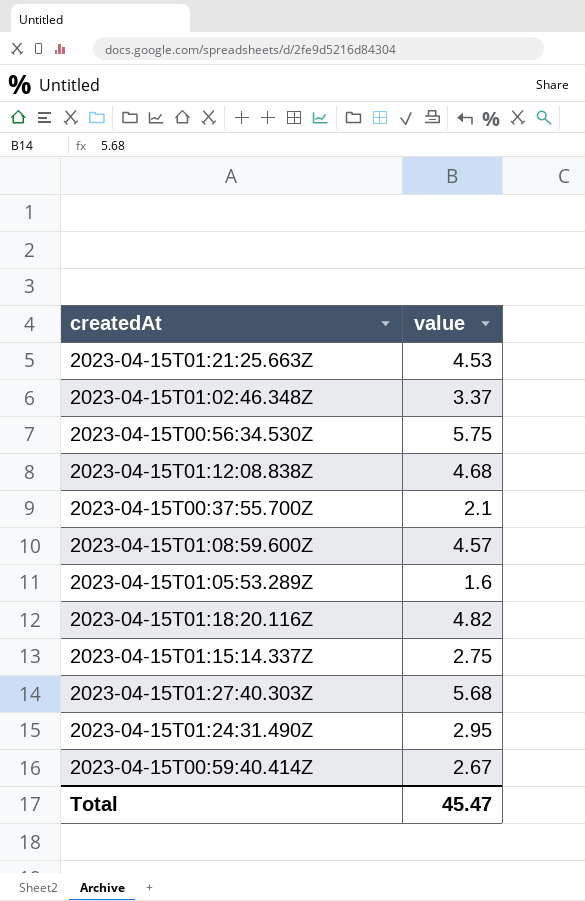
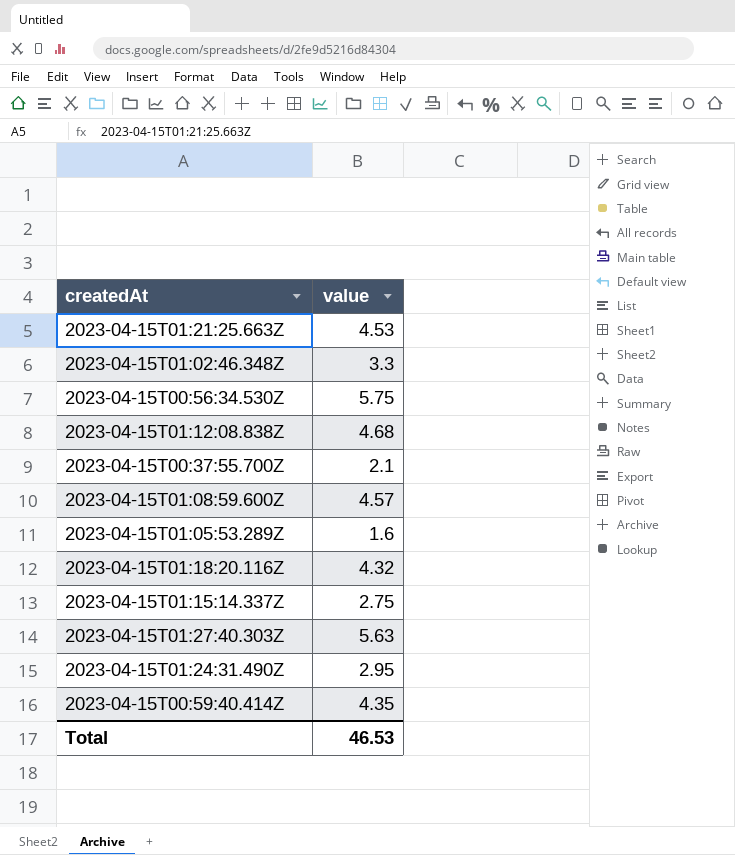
2023-04-15T01:02:46.348Z | value: 3.37 -> 3.3
2023-04-15T01:18:20.116Z | value: 4.82 -> 4.32
2023-04-15T01:27:40.303Z | value: 5.68 -> 5.63
2023-04-15T00:59:40.414Z | value: 2.67 -> 4.35
Total | value: 45.47 -> 46.53

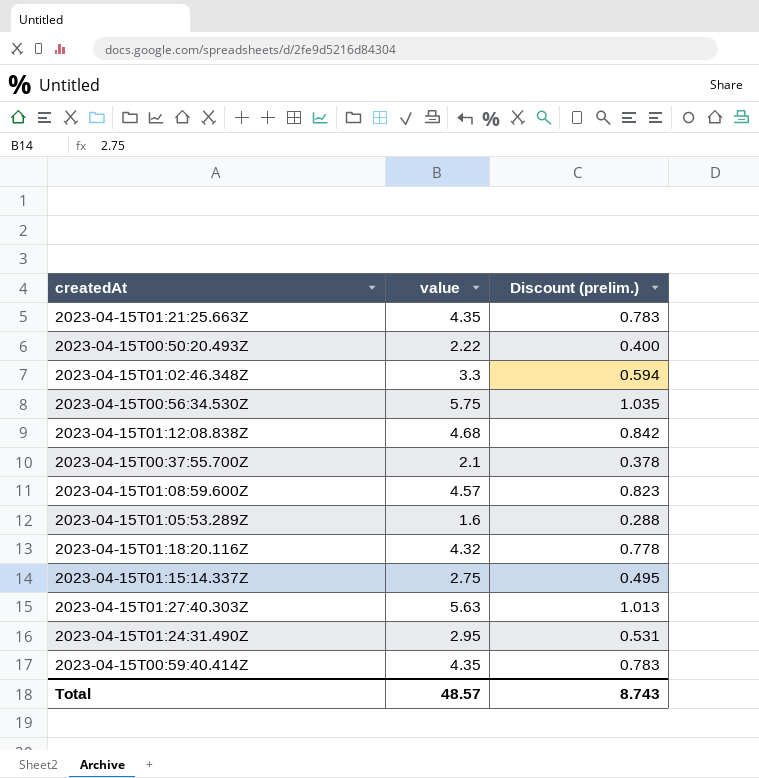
column Discount (prelim.) | formula: none -> [value] * 0.18
2023-04-15T01:21:25.663Z | value: 4.53 -> 4.35
row 2023-04-15T00:50:20.493Z: none -> 2.22 | 0.400
Total | value: 46.53 -> 48.57

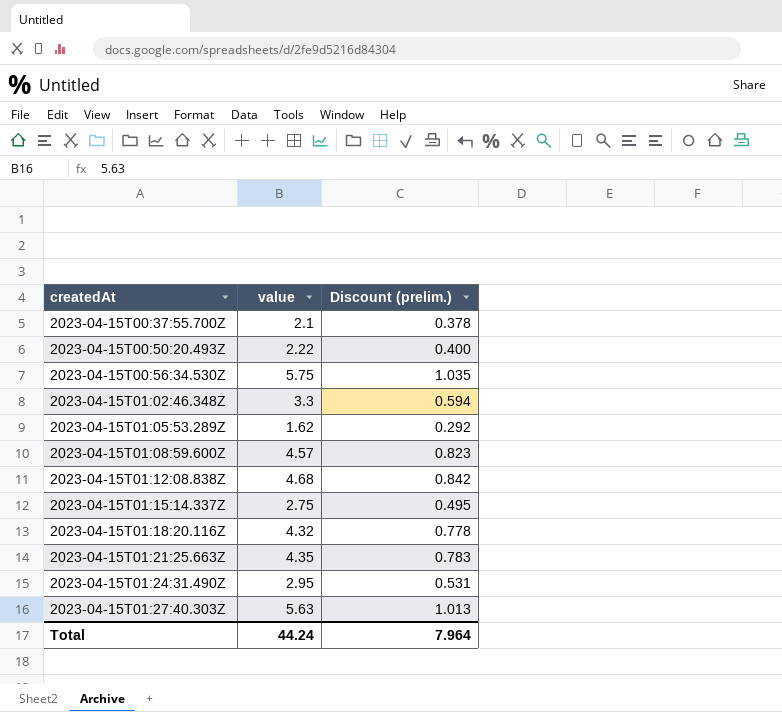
row order: none -> createdAt ascending
row 2023-04-15T00:59:40.414Z: 4.35 | 0.783 -> none
2023-04-15T01:05:53.289Z | value: 1.6 -> 1.62
2023-04-15T01:05:53.289Z | Discount (prelim.): 0.288 -> 0.292
Total | value: 48.57 -> 44.24
Total | Discount (prelim.): 8.743 -> 7.964

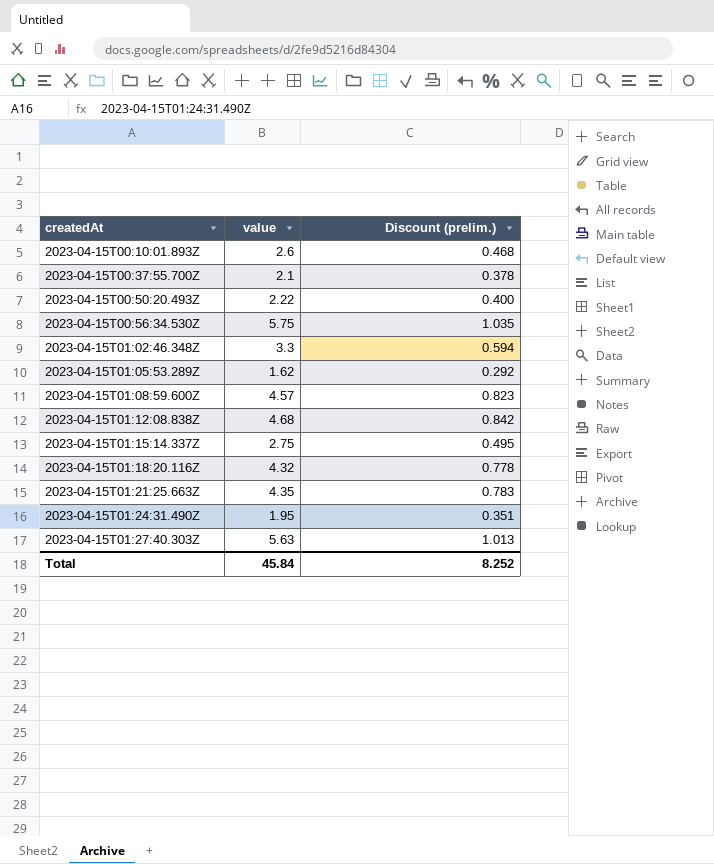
row 2023-04-15T00:10:01.893Z: none -> 2.6 | 0.468
2023-04-15T01:24:31.490Z | value: 2.95 -> 1.95
2023-04-15T01:24:31.490Z | Discount (prelim.): 0.531 -> 0.351
Total | value: 44.24 -> 45.84
Total | Discount (prelim.): 7.964 -> 8.252

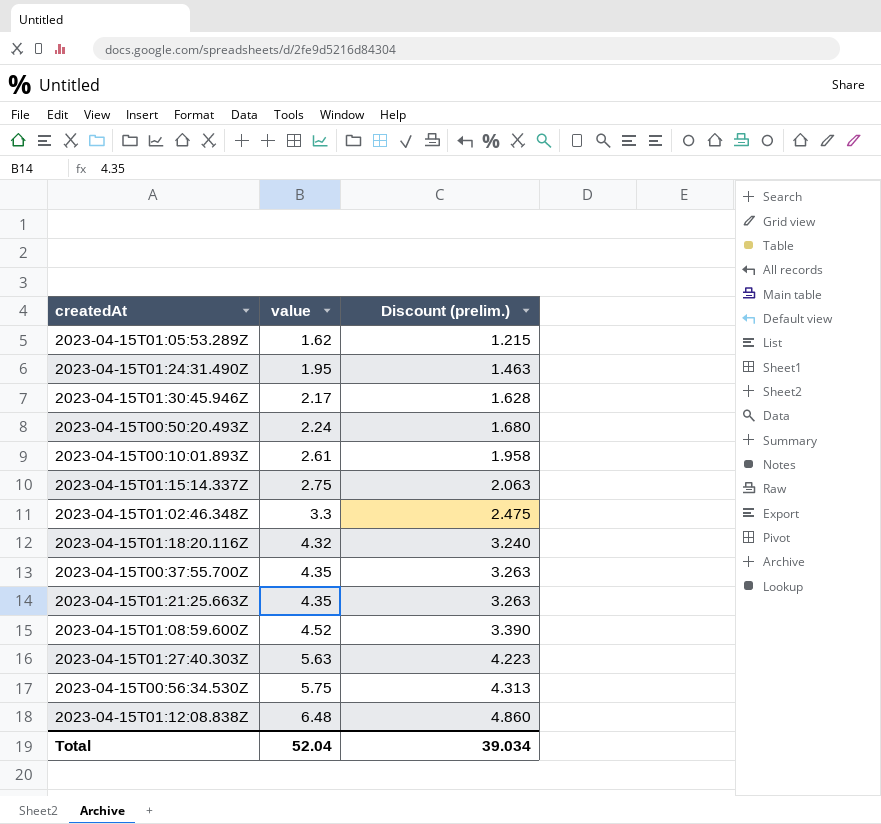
row order: createdAt ascending -> value ascending
column Discount (prelim.) | formula: [value] * 0.18 -> [value] * 0.75
row 2023-04-15T01:30:45.946Z: none -> 2.17 | 1.628
2023-04-15T00:50:20.493Z | value: 2.22 -> 2.24
2023-04-15T00:10:01.893Z | value: 2.6 -> 2.61
2023-04-15T00:37:55.700Z | value: 2.1 -> 4.35
2023-04-15T01:08:59.600Z | value: 4.57 -> 4.52
2023-04-15T01:12:08.838Z | value: 4.68 -> 6.48
Total | value: 45.84 -> 52.04
Total | Discount (prelim.): 8.252 -> 39.034

